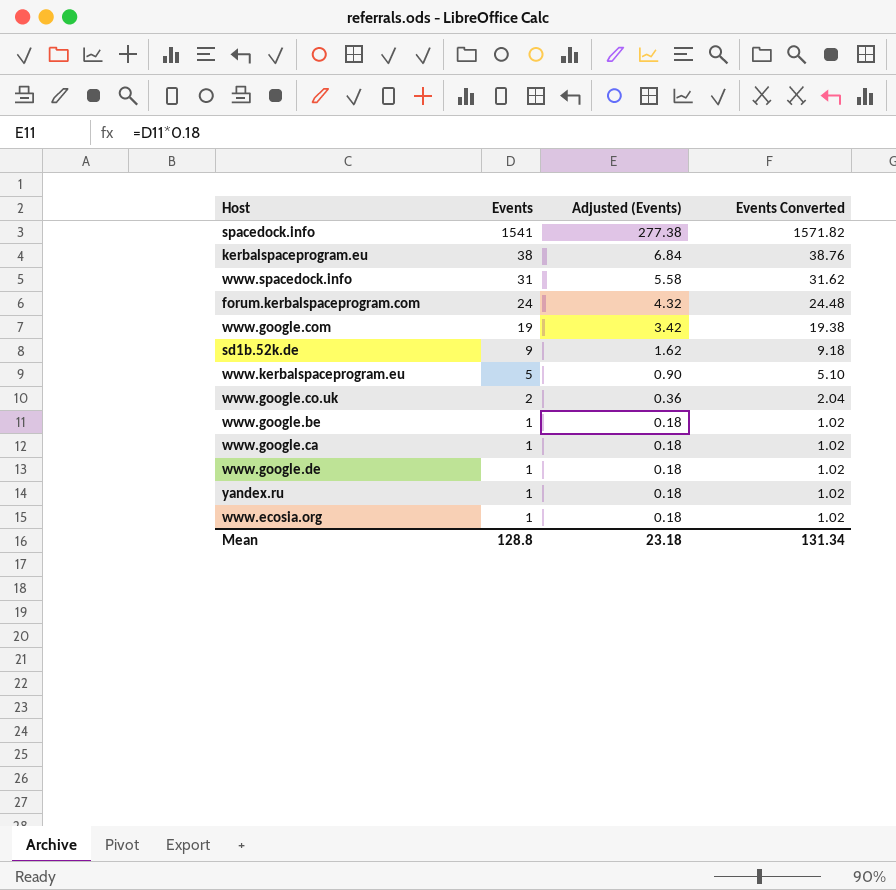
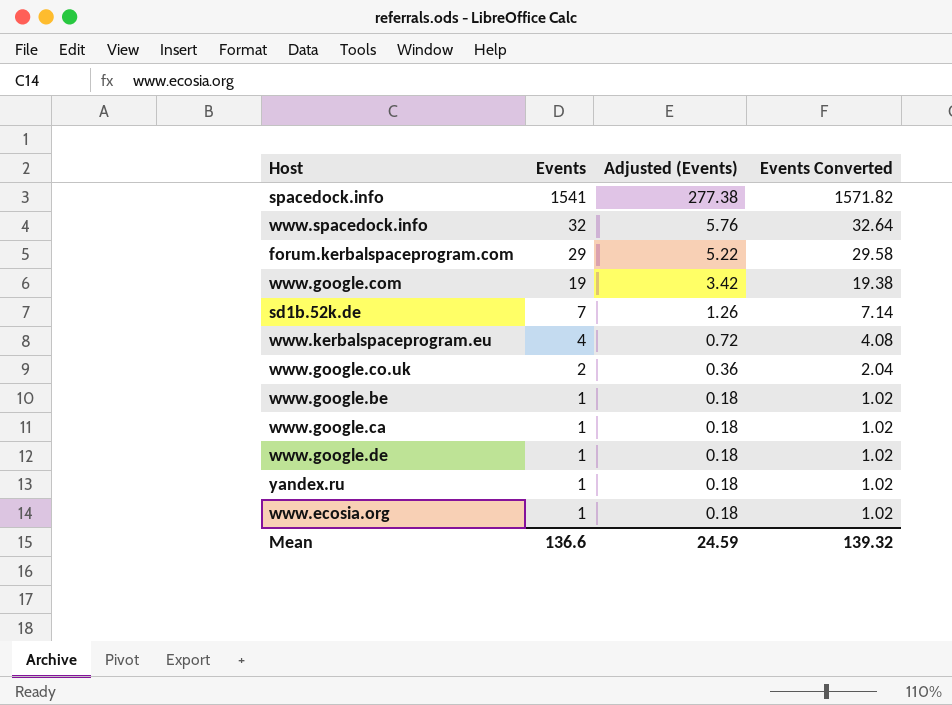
row kerbalspaceprogram.eu: 38 | 6.84 | 38.76 -> none
www.spacedock.info | Events: 31 -> 32
www.spacedock.info | Adjusted (Events): 5.58 -> 5.76
www.spacedock.info | Events Converted: 31.62 -> 32.64
forum.kerbalspaceprogram.com | Events: 24 -> 29
forum.kerbalspaceprogram.com | Adjusted (Events): 4.32 -> 5.22
forum.kerbalspaceprogram.com | Events Converted: 24.48 -> 29.58
sd1b.52k.de | Events: 9 -> 7
sd1b.52k.de | Adjusted (Events): 1.62 -> 1.26
sd1b.52k.de | Events Converted: 9.18 -> 7.14
www.kerbalspaceprogram.eu | Events: 5 -> 4
www.kerbalspaceprogram.eu | Adjusted (Events): 0.90 -> 0.72
www.kerbalspaceprogram.eu | Events Converted: 5.10 -> 4.08
Mean | Events: 128.8 -> 136.6
Mean | Adjusted (Events): 23.18 -> 24.59
Mean | Events Converted: 131.34 -> 139.32

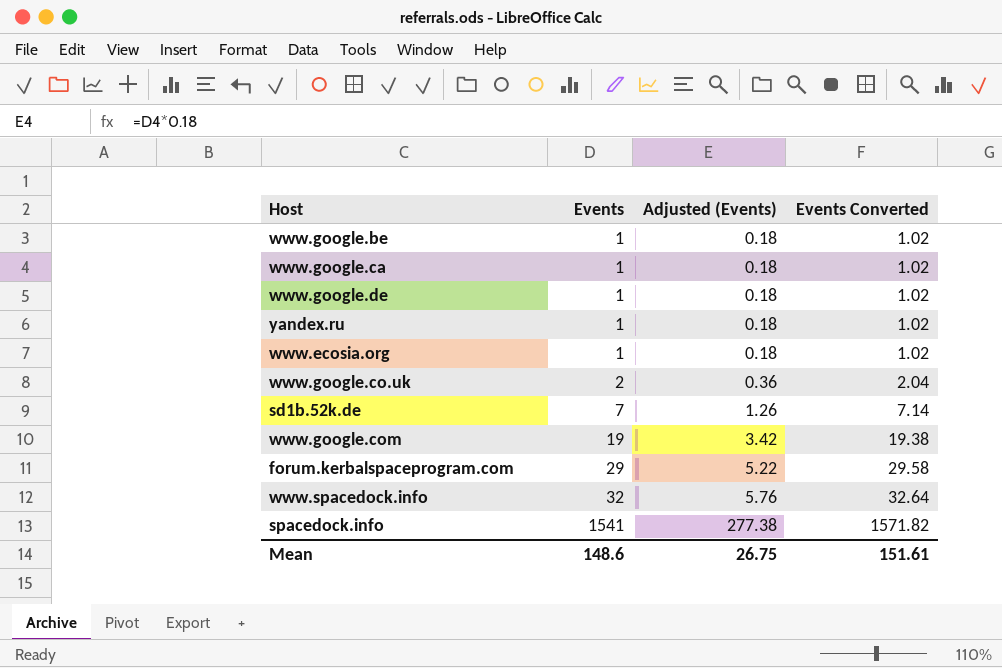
row order: Events descending -> Events ascending
row www.kerbalspaceprogram.eu: 4 | 0.72 | 4.08 -> none
Mean | Events: 136.6 -> 148.6
Mean | Adjusted (Events): 24.59 -> 26.75
Mean | Events Converted: 139.32 -> 151.61

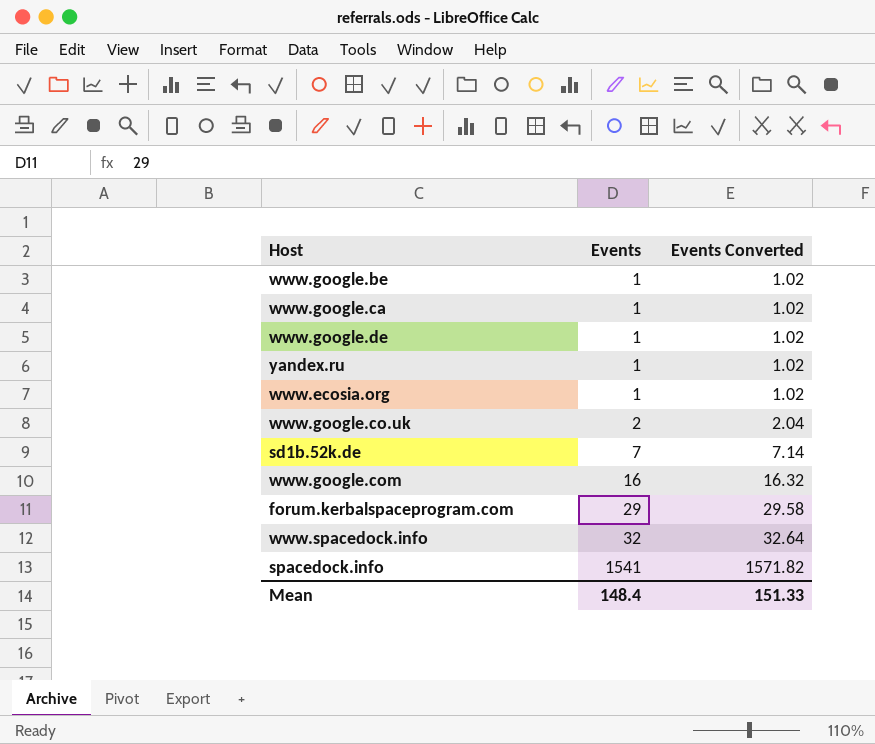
column Adjusted (Events) | formula: [Events] * 0.18 -> none
www.google.com | Events: 19 -> 16
www.google.com | Events Converted: 19.38 -> 16.32
Mean | Events: 148.6 -> 148.4
Mean | Events Converted: 151.61 -> 151.33

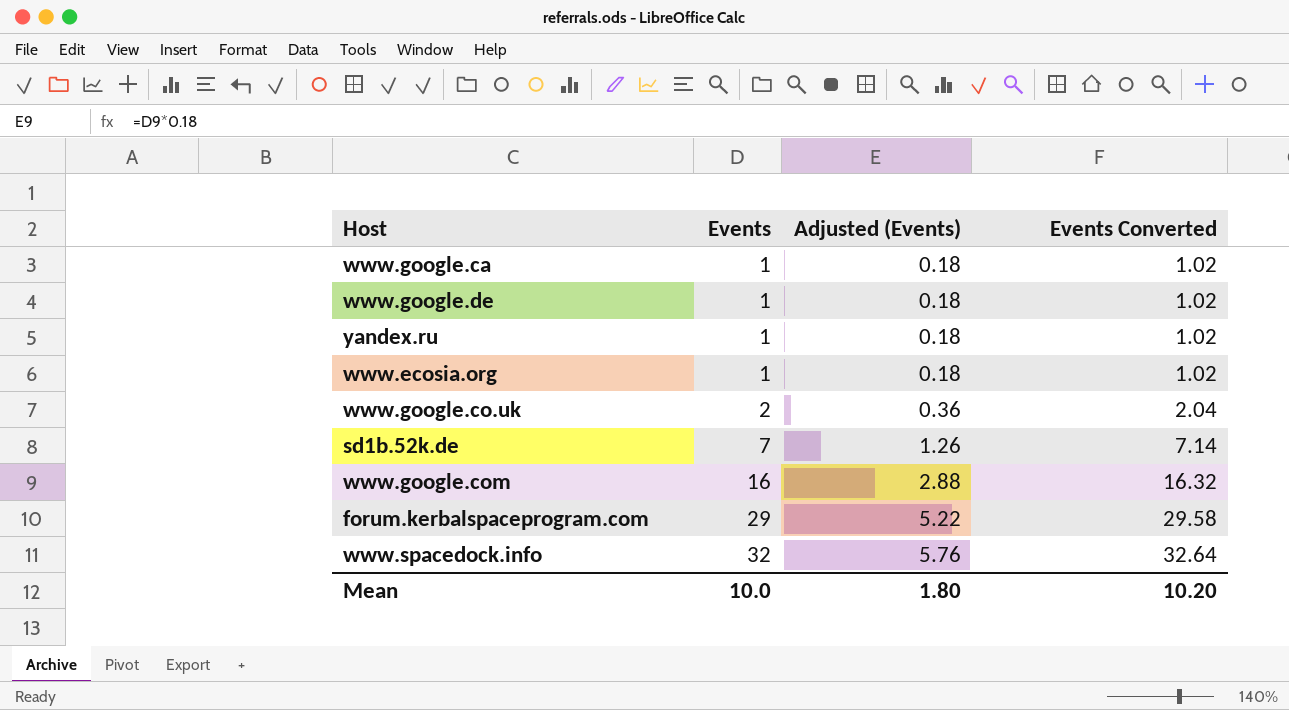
column Adjusted (Events) | formula: none -> [Events] * 0.18
row www.google.be: 1 | 1.02 -> none
row spacedock.info: 1541 | 1571.82 -> none
Mean | Events: 148.4 -> 10.0
Mean | Events Converted: 151.33 -> 10.20

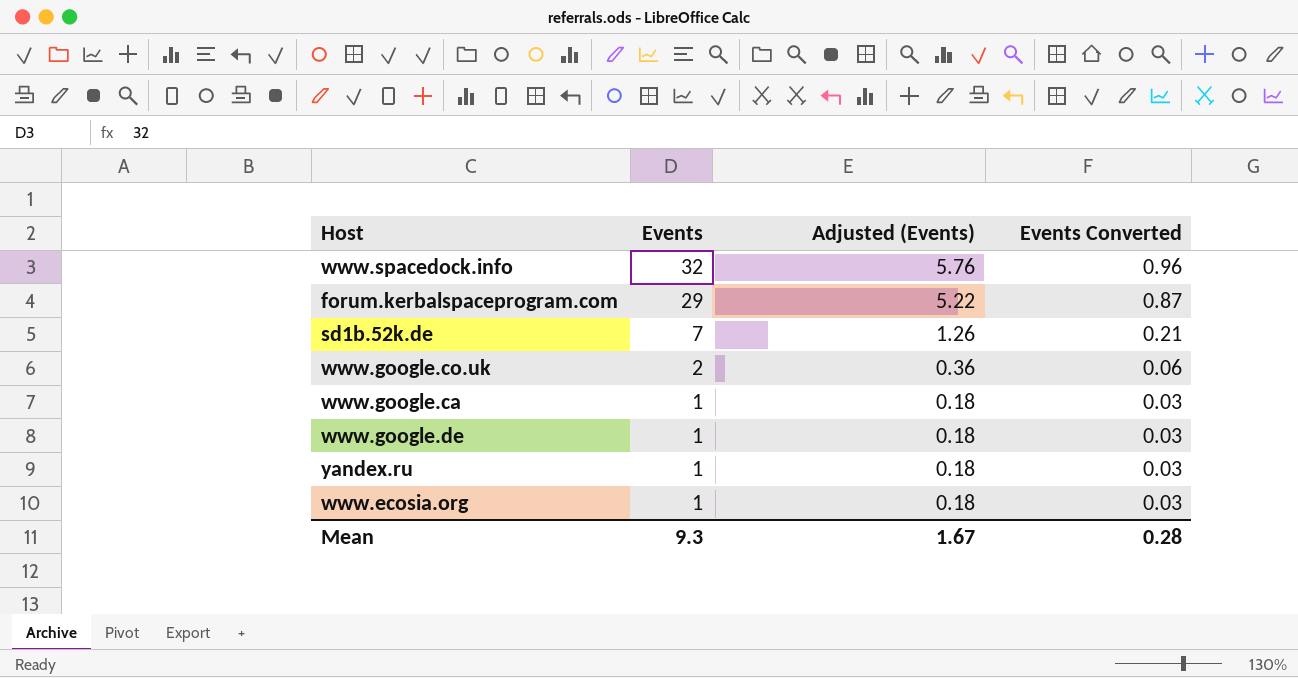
row order: Events ascending -> Events descending
column Events Converted | formula: [Events] * 1.02 -> [Events] * 0.03
row www.google.com: 16 | 2.88 | 16.32 -> none
Mean | Events: 10.0 -> 9.3
Mean | Adjusted (Events): 1.80 -> 1.67
Mean | Events Converted: 10.20 -> 0.28

